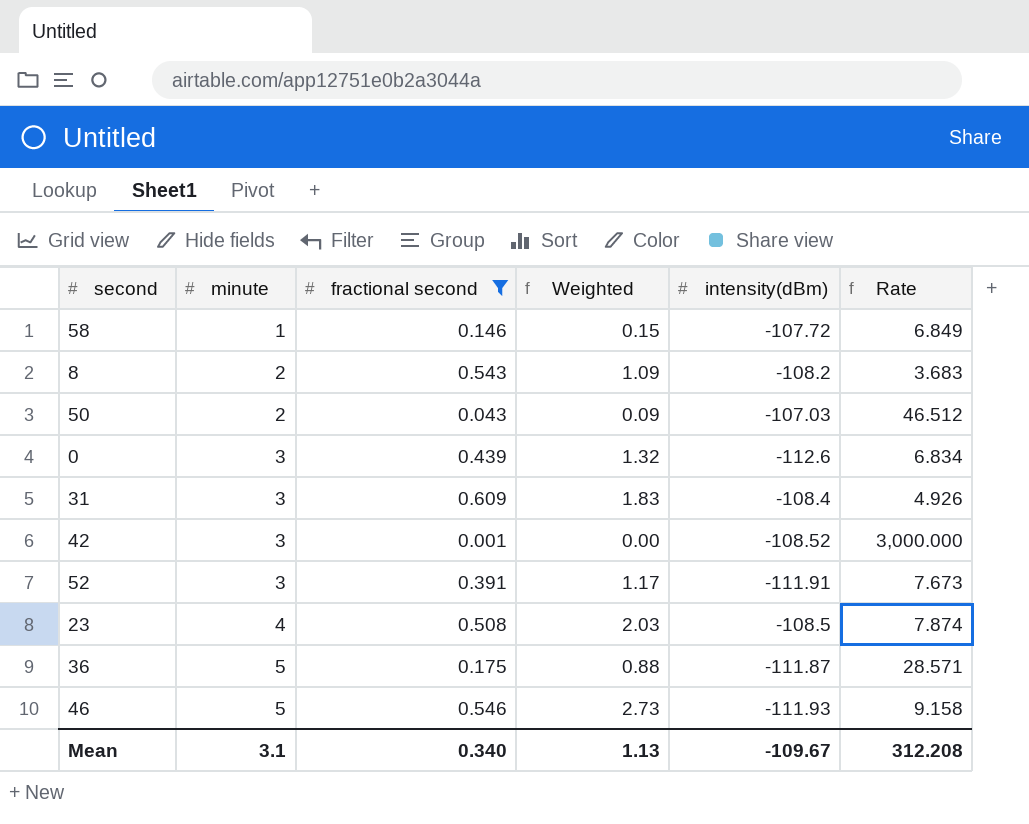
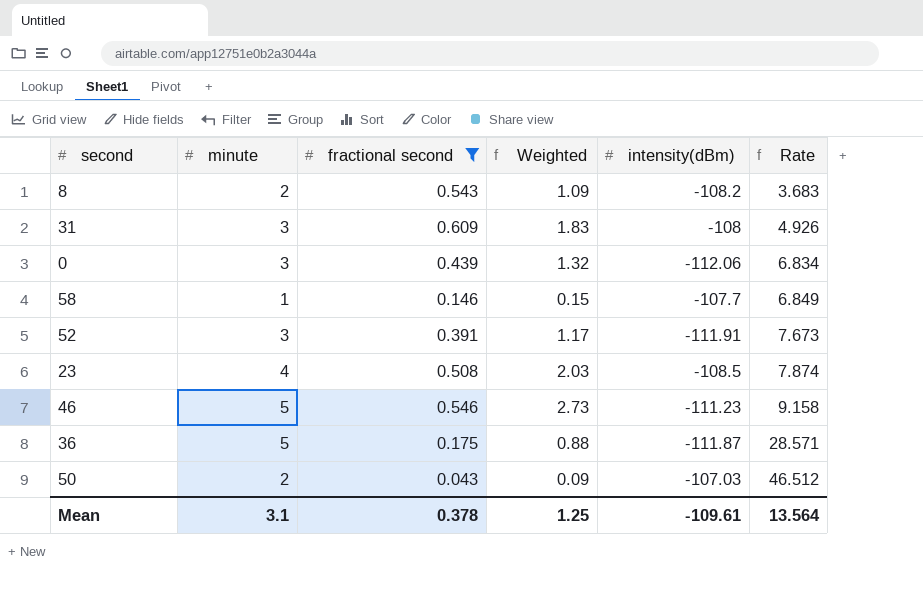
row order: minute ascending -> Rate ascending
row 42: 3 | 0.001 | 0.00 | -108.52 | 3,000.000 -> none
31 | intensity(dBm): -108.4 -> -108
0 | intensity(dBm): -112.6 -> -112.06
58 | intensity(dBm): -107.72 -> -107.7
46 | intensity(dBm): -111.93 -> -111.23
Mean | fractional second: 0.340 -> 0.378
Mean | Weighted: 1.13 -> 1.25
Mean | intensity(dBm): -109.67 -> -109.61
Mean | Rate: 312.208 -> 13.564

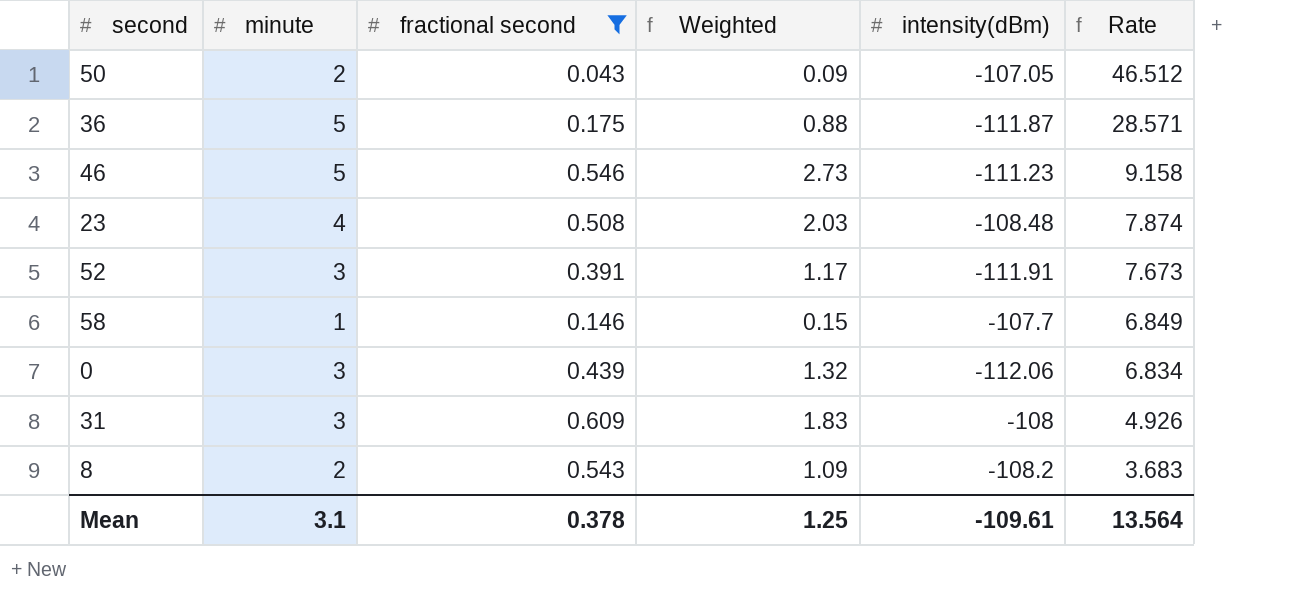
row order: Rate ascending -> Rate descending
50 | intensity(dBm): -107.03 -> -107.05
23 | intensity(dBm): -108.5 -> -108.48

